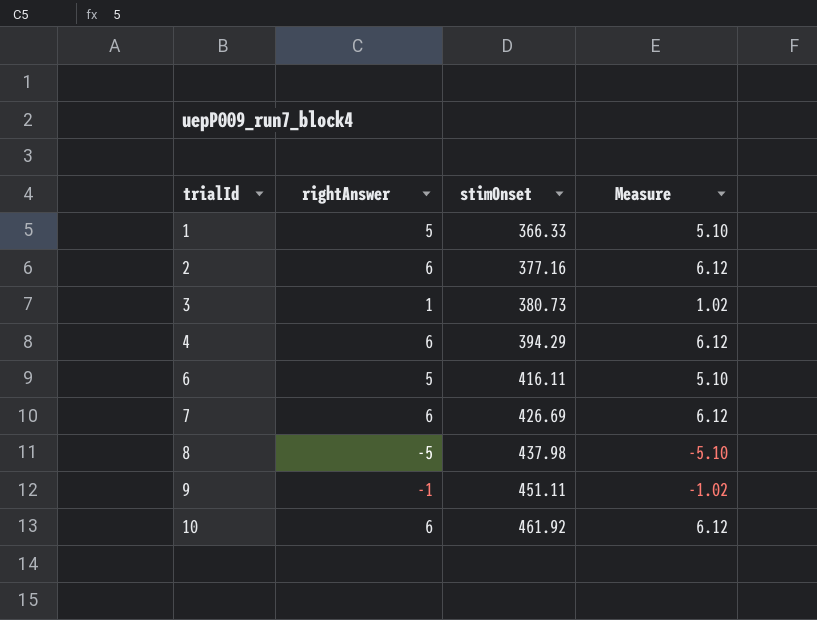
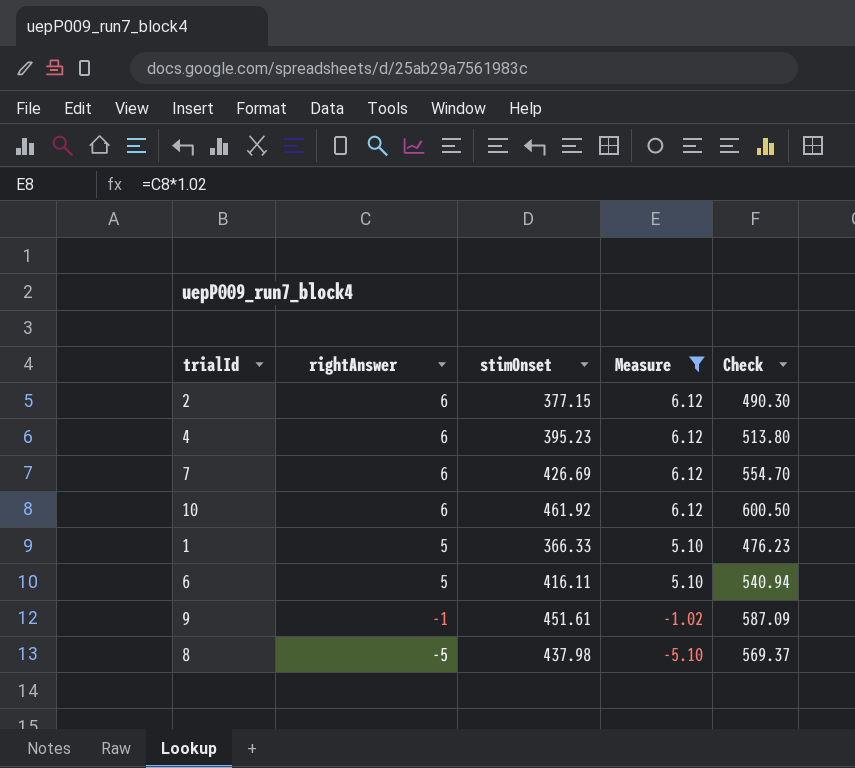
filter: none -> Measure != 1.02
row order: trialId ascending -> rightAnswer descending
column Check | formula: none -> [stimOnset] * 1.3
2 | stimOnset: 377.16 -> 377.15
4 | stimOnset: 394.29 -> 395.23
9 | stimOnset: 451.11 -> 451.61

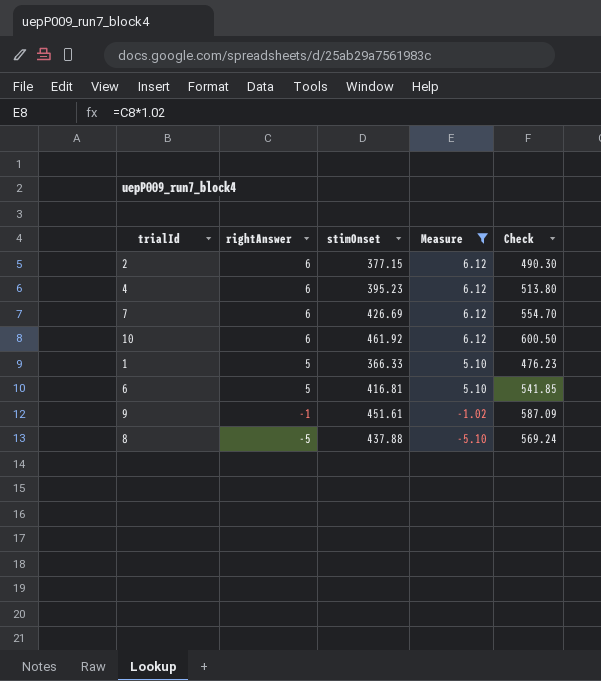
6 | stimOnset: 416.11 -> 416.81
6 | Check: 540.94 -> 541.85
8 | stimOnset: 437.98 -> 437.88
8 | Check: 569.37 -> 569.24

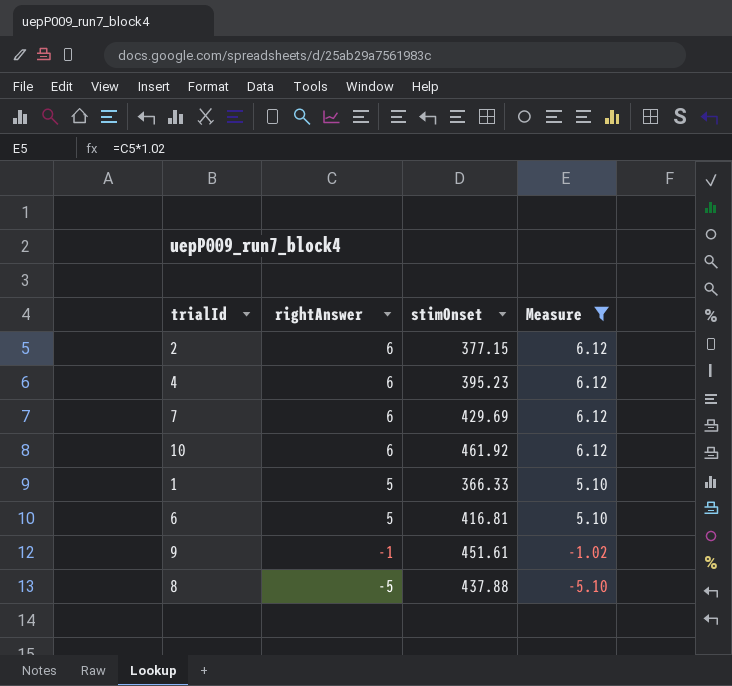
column Check | formula: [stimOnset] * 1.3 -> none
7 | stimOnset: 426.69 -> 429.69

